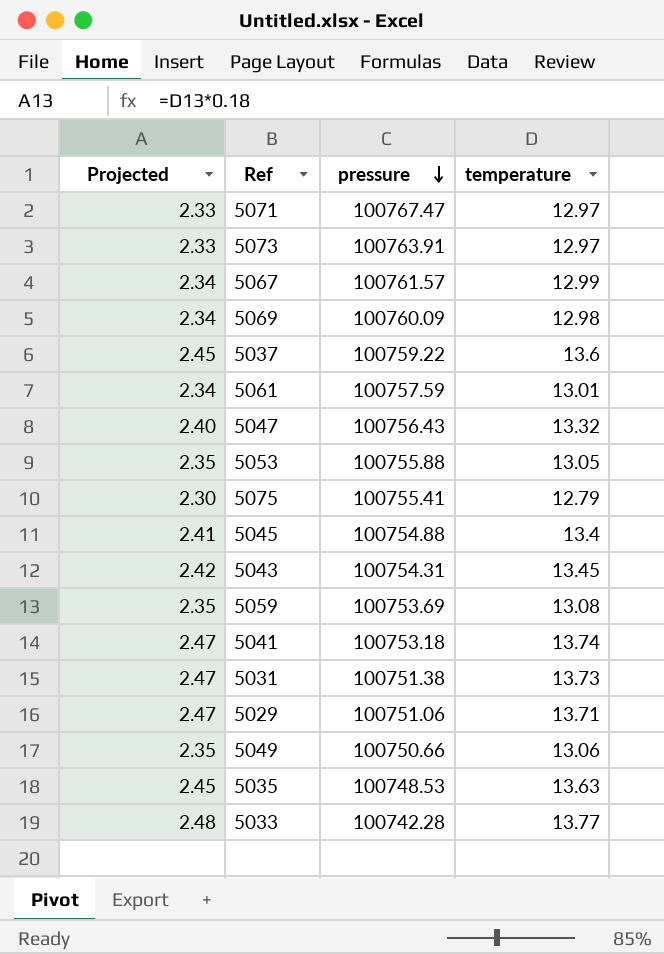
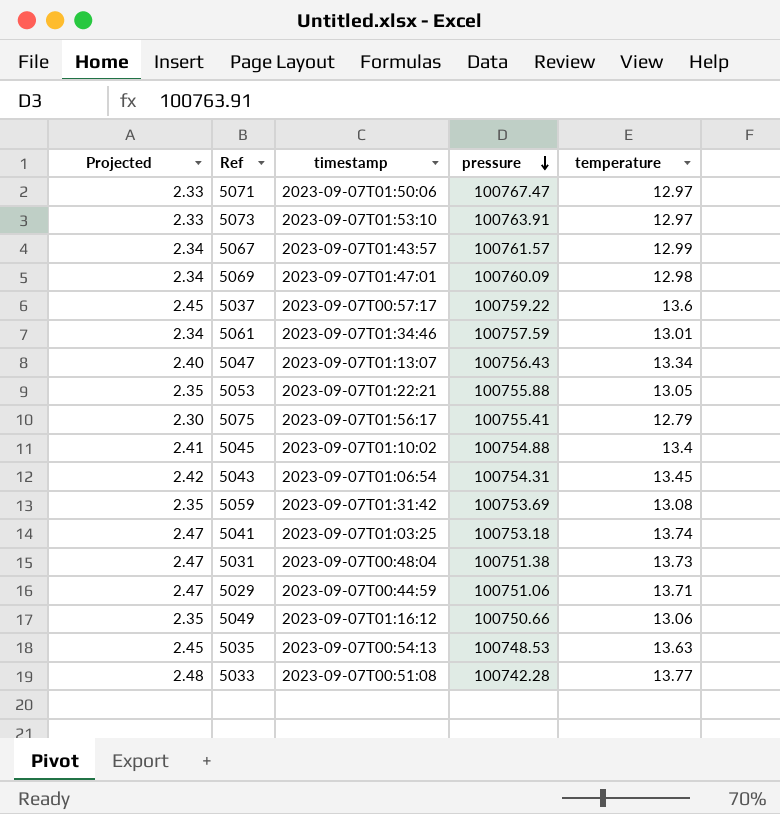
column timestamp | position: none -> 3
5047 | temperature: 13.32 -> 13.34

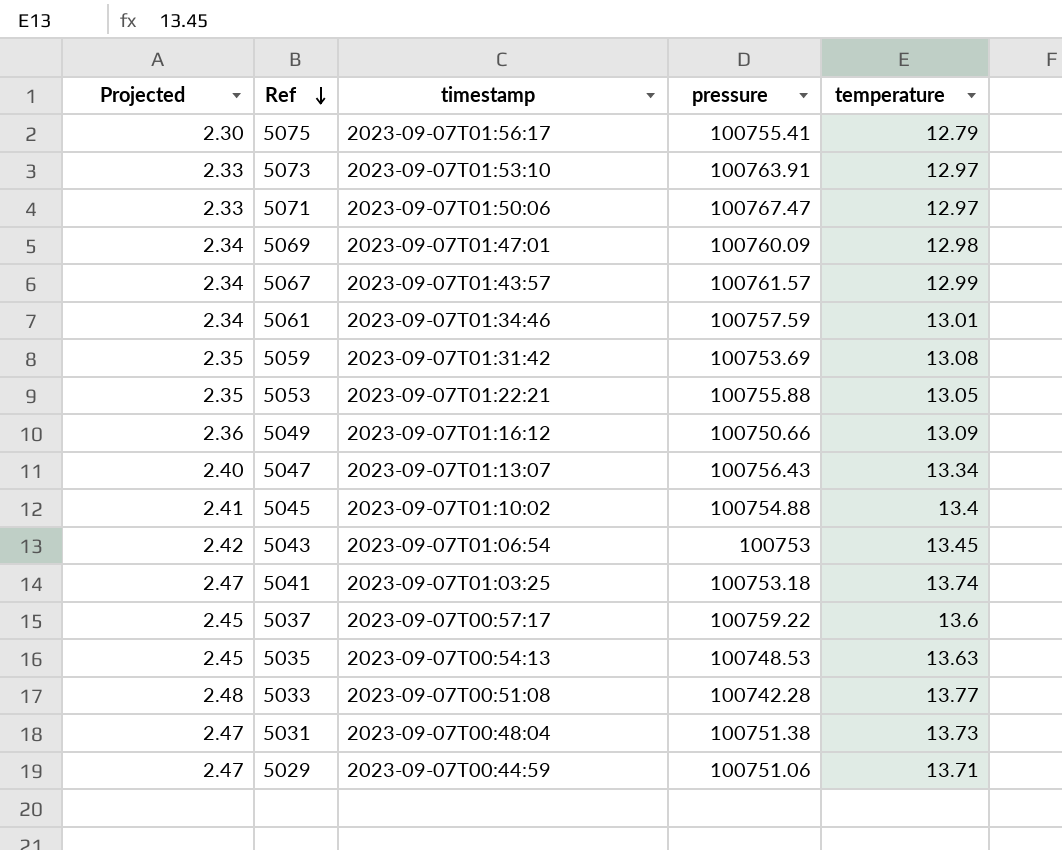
row order: pressure descending -> Ref descending
5049 | Projected: 2.35 -> 2.36
5049 | temperature: 13.06 -> 13.09
5043 | pressure: 100754.31 -> 100753

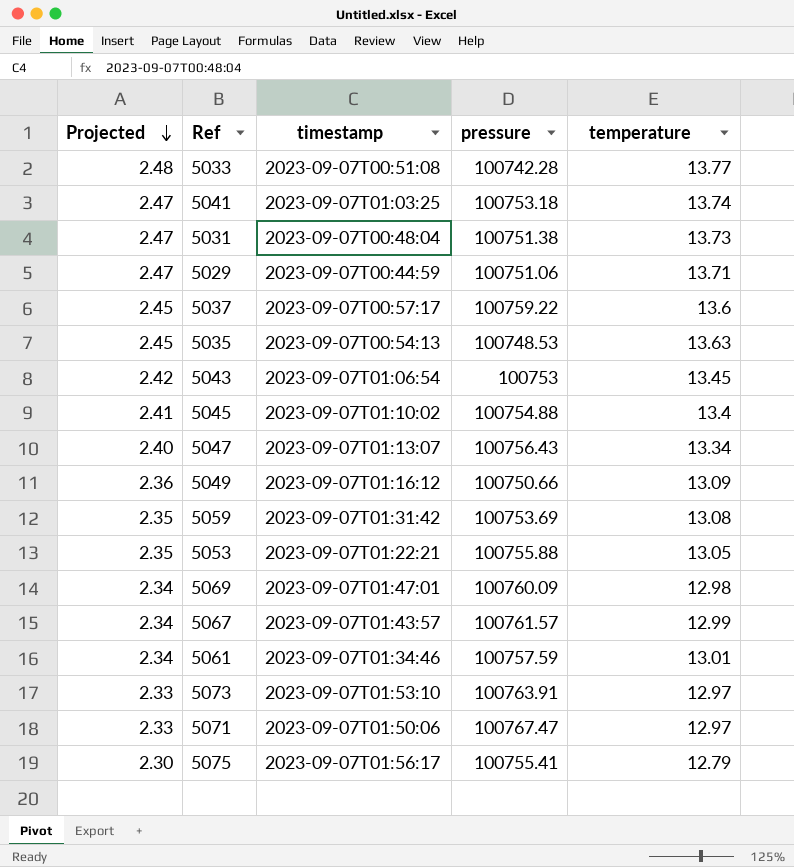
row order: Ref descending -> Projected descending

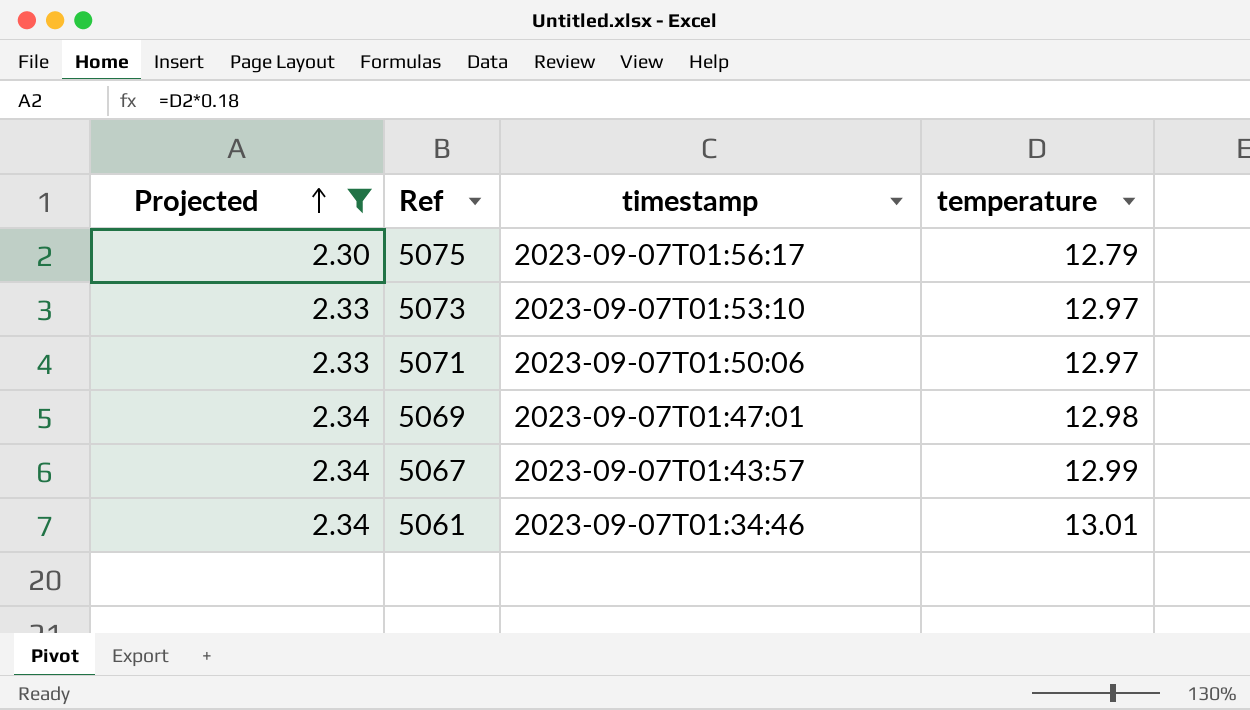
filter: none -> Projected <= 2.34
row order: Projected descending -> Projected ascending
column pressure | position: 4 -> none

